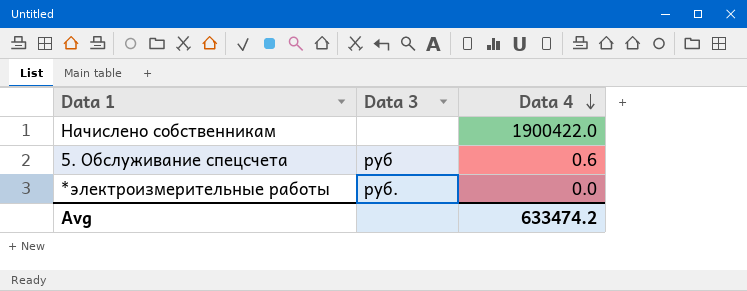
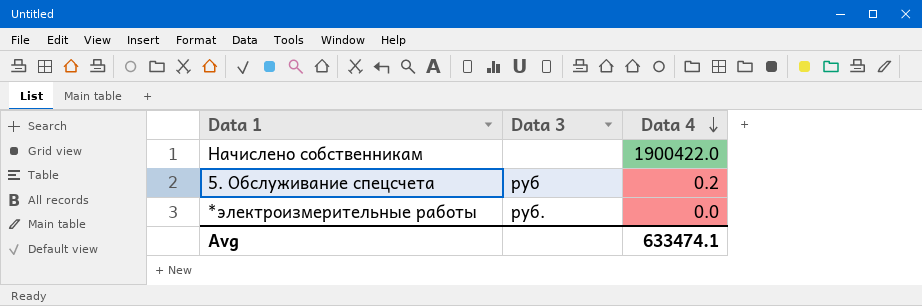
5. Обслуживание спецсчета | Data 4: 0.6 -> 0.2
Avg | Data 4: 633474.2 -> 633474.1

